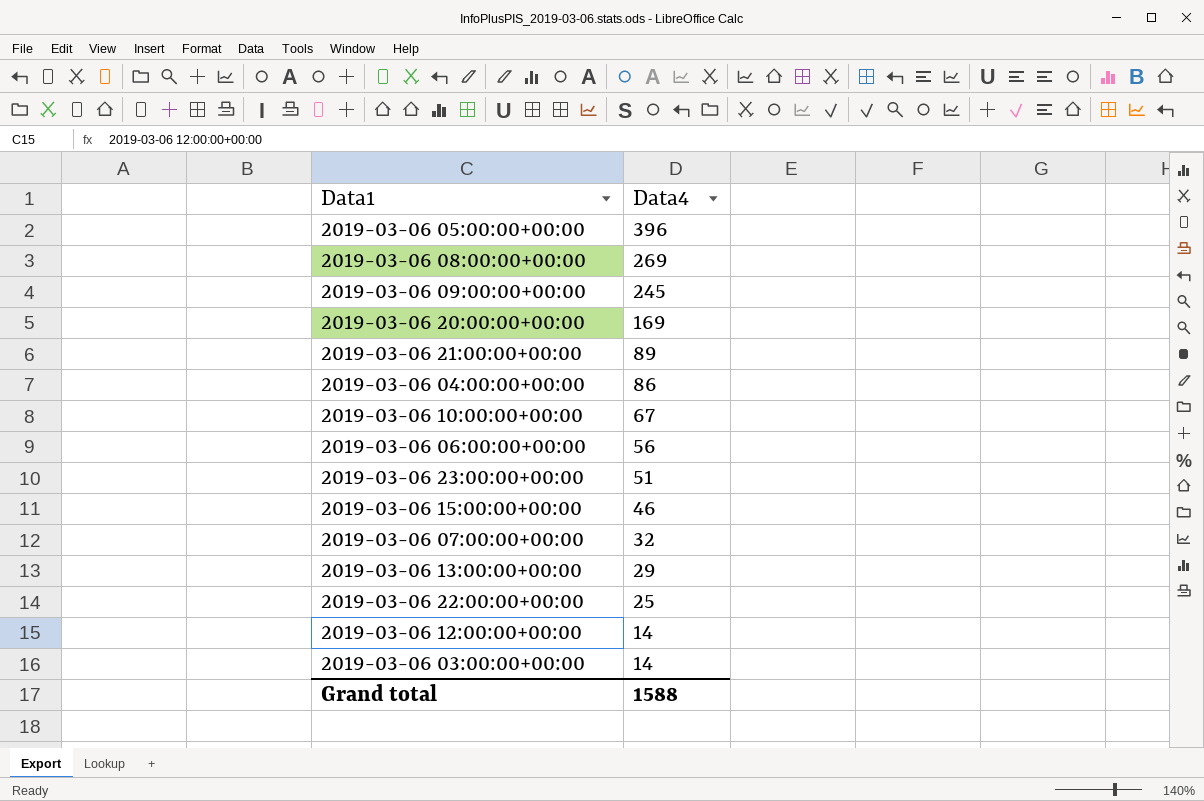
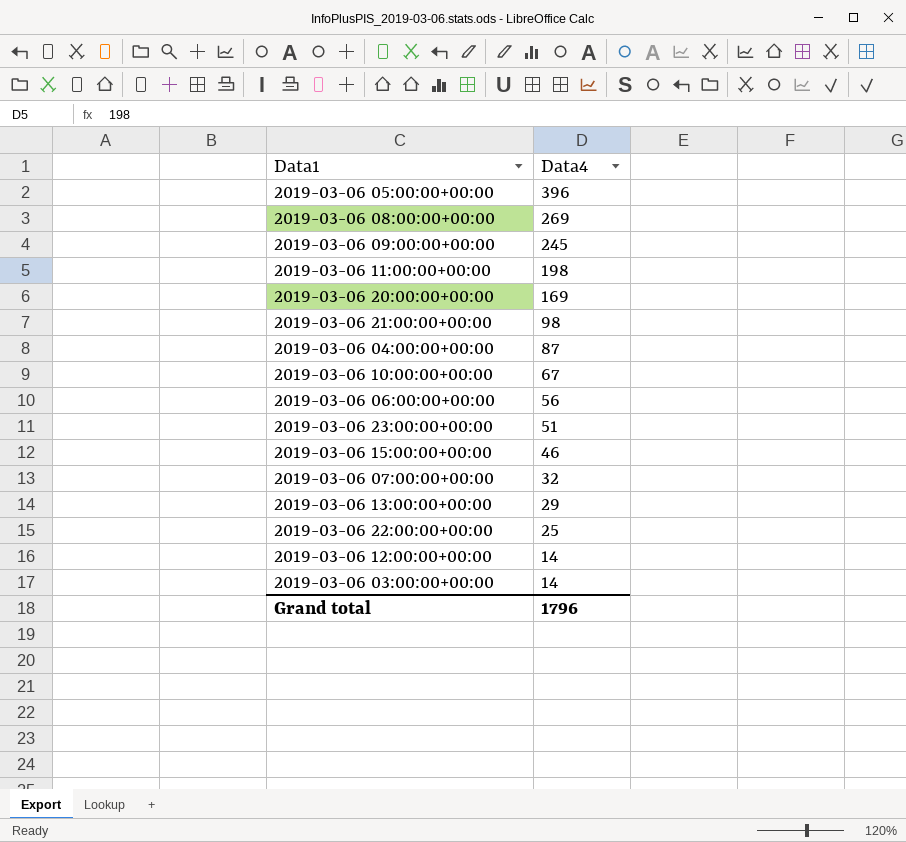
row 2019-03-06 11:00:00+00:00: none -> 198
2019-03-06 21:00:00+00:00 | Data4: 89 -> 98
2019-03-06 04:00:00+00:00 | Data4: 86 -> 87
Grand total | Data4: 1588 -> 1796

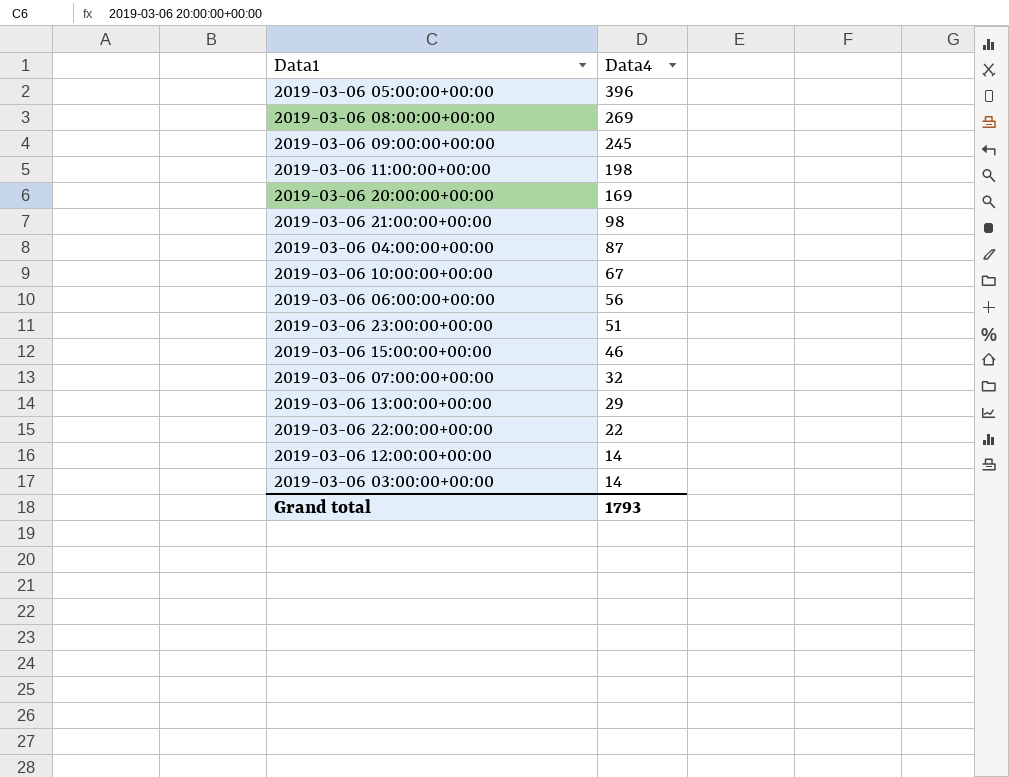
2019-03-06 22:00:00+00:00 | Data4: 25 -> 22
Grand total | Data4: 1796 -> 1793

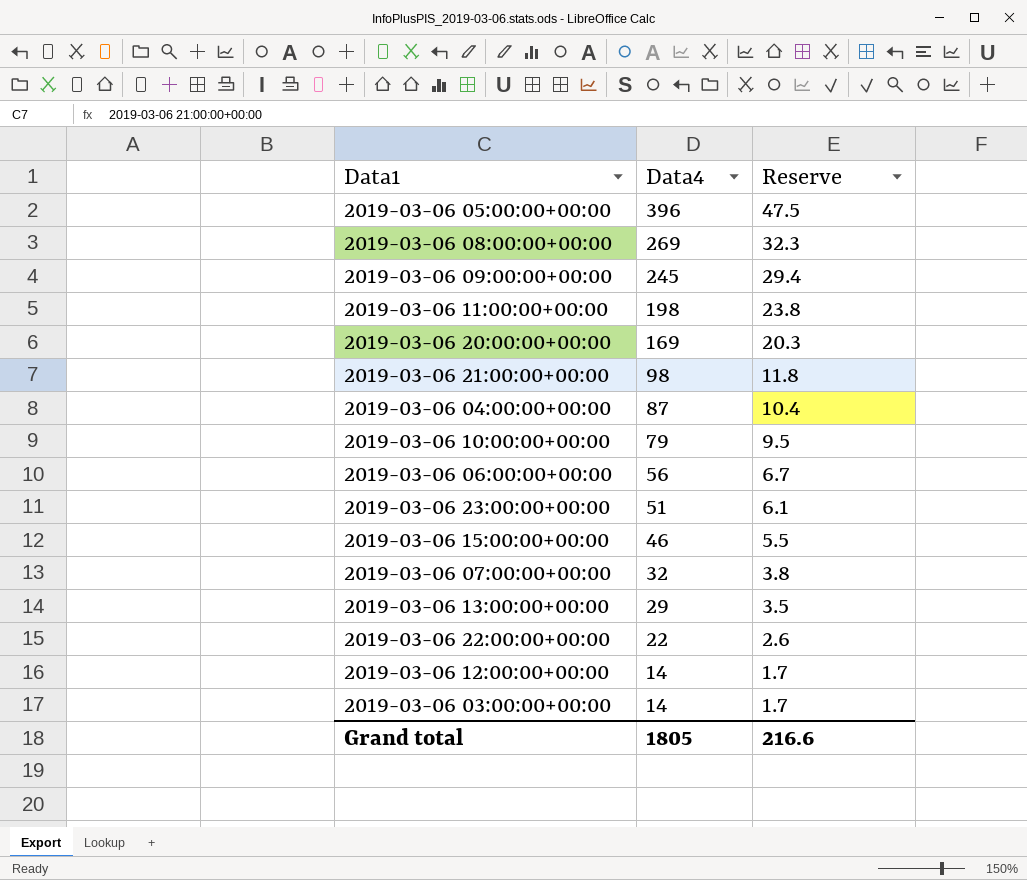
column Reserve | formula: none -> [Data4] * 0.12
2019-03-06 10:00:00+00:00 | Data4: 67 -> 79
Grand total | Data4: 1793 -> 1805

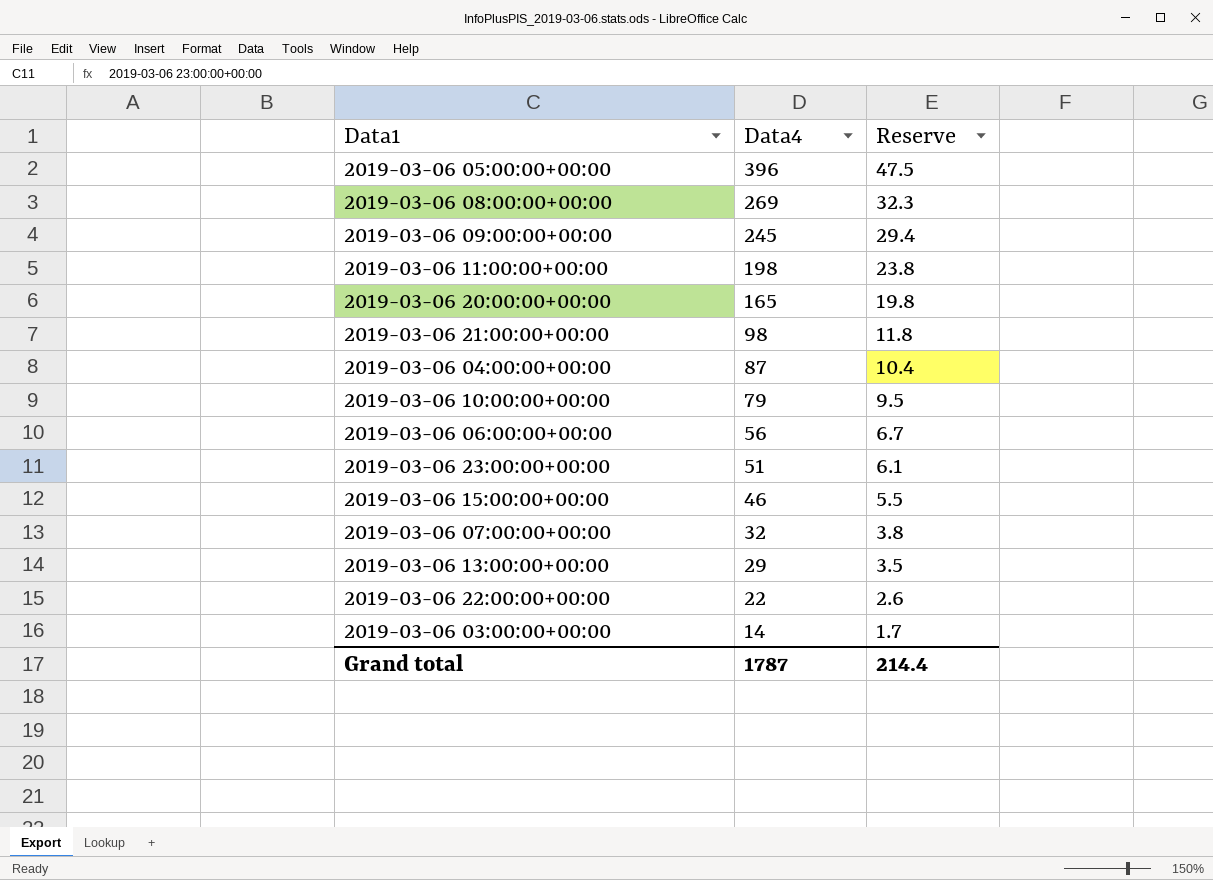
row 2019-03-06 12:00:00+00:00: 14 | 1.7 -> none
2019-03-06 20:00:00+00:00 | Data4: 169 -> 165
2019-03-06 20:00:00+00:00 | Reserve: 20.3 -> 19.8
Grand total | Data4: 1805 -> 1787
Grand total | Reserve: 216.6 -> 214.4

